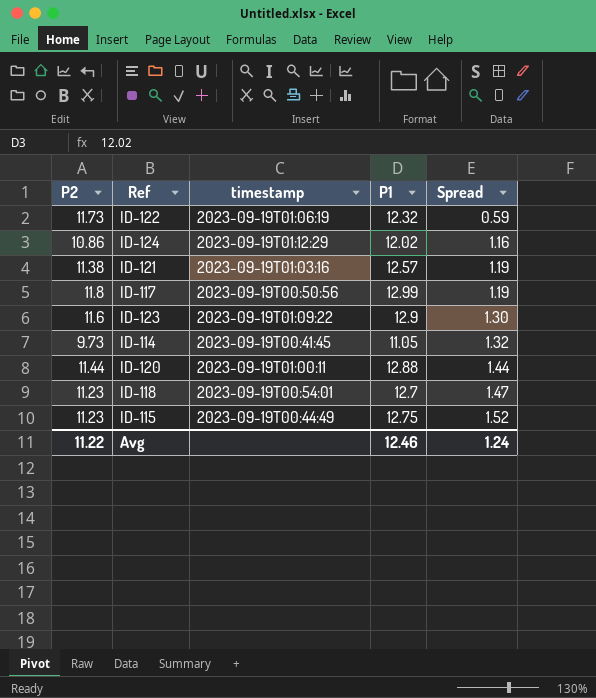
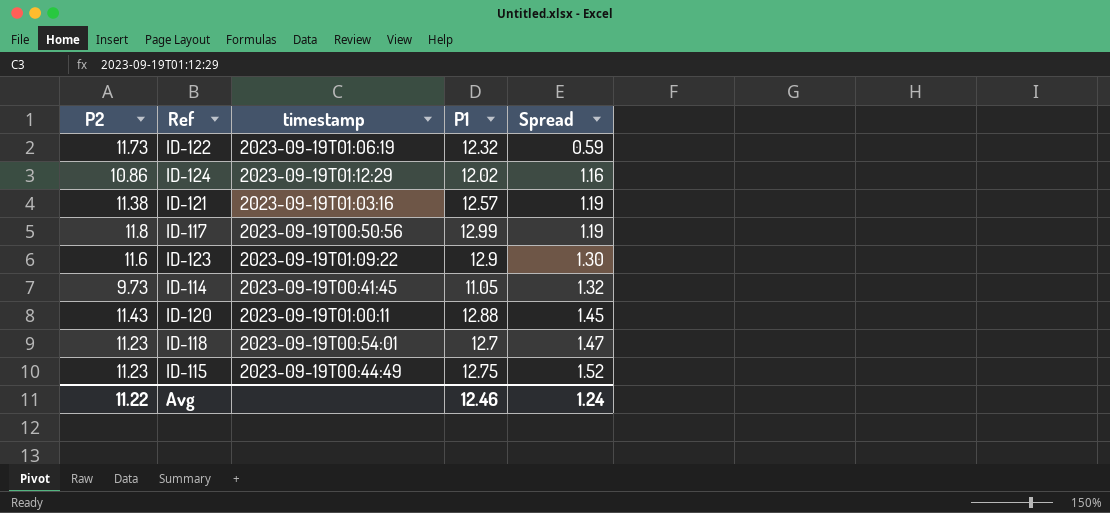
ID-120 | P2: 11.44 -> 11.43
ID-120 | Spread: 1.44 -> 1.45

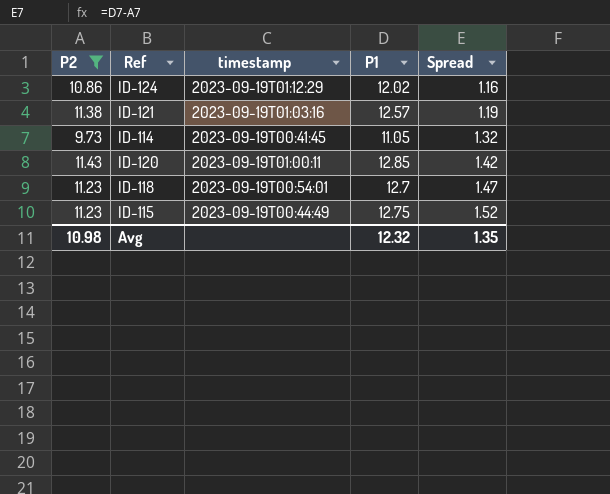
filter: none -> P2 <= 11.43
ID-120 | P1: 12.88 -> 12.85
ID-120 | Spread: 1.45 -> 1.42
Avg | P2: 11.22 -> 10.98
Avg | P1: 12.46 -> 12.32
Avg | Spread: 1.24 -> 1.35

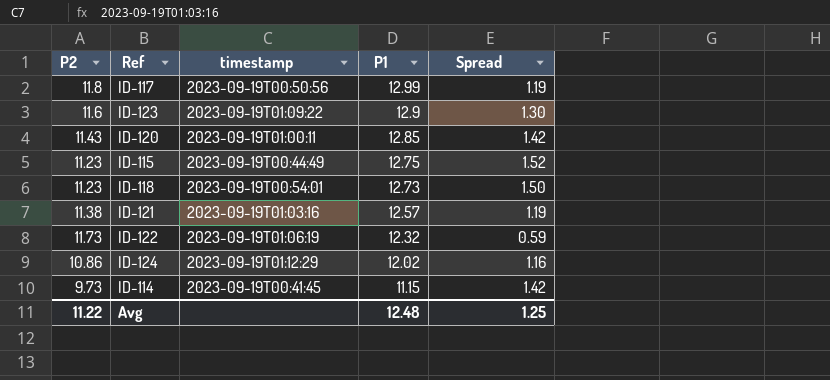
filter: P2 <= 11.43 -> none
row order: Spread ascending -> P1 descending
ID-118 | P1: 12.7 -> 12.73
ID-118 | Spread: 1.47 -> 1.50
ID-114 | P1: 11.05 -> 11.15
ID-114 | Spread: 1.32 -> 1.42
Avg | P2: 10.98 -> 11.22
Avg | P1: 12.32 -> 12.48
Avg | Spread: 1.35 -> 1.25

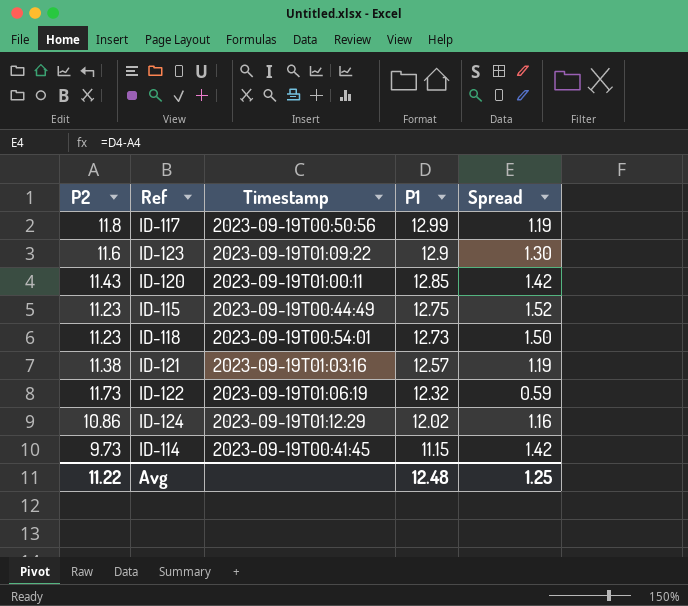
column name: timestamp -> Timestamp

